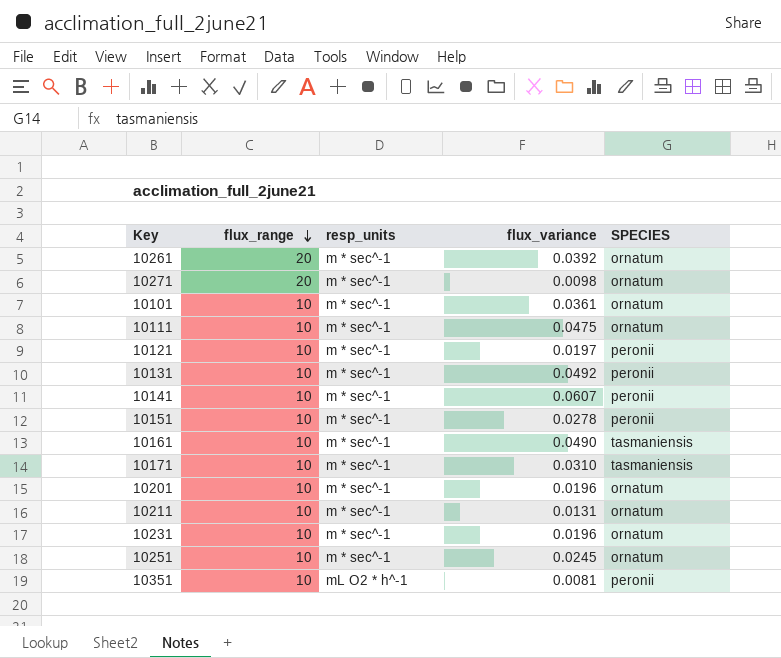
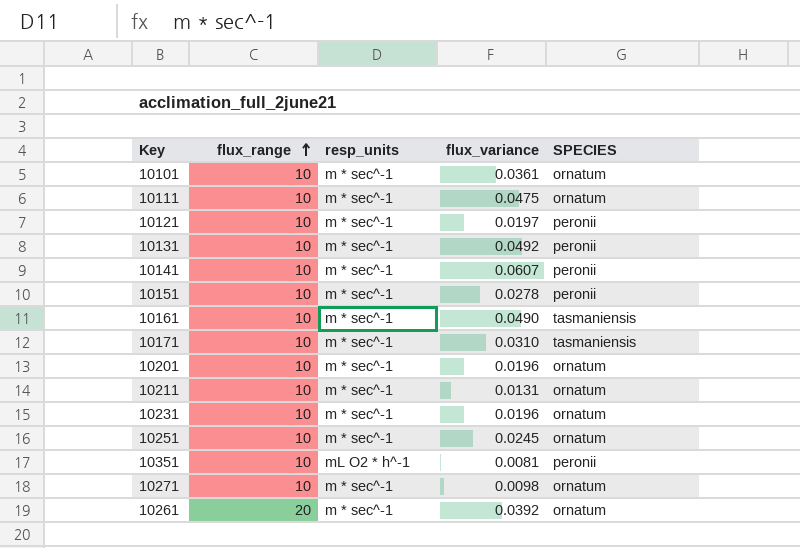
row order: flux_range descending -> flux_range ascending
10271 | flux_range: 20 -> 10

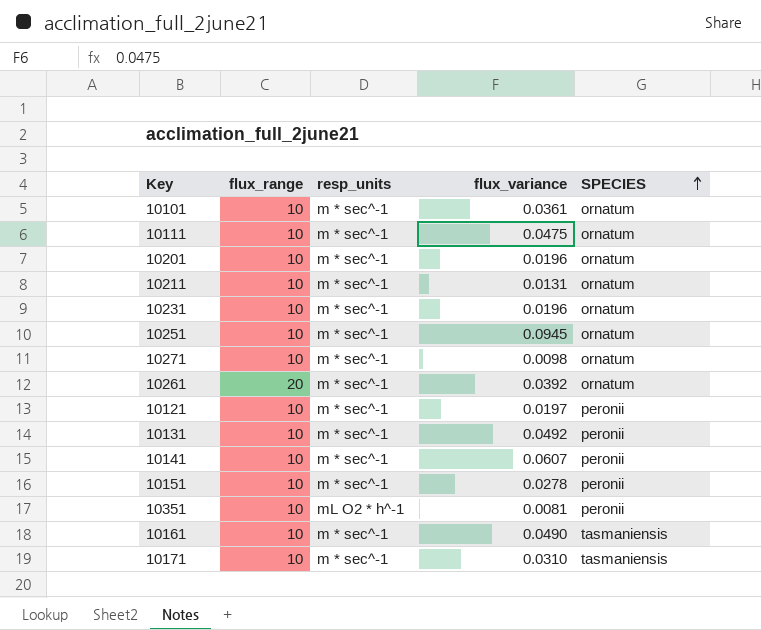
row order: flux_range ascending -> SPECIES ascending
10251 | flux_variance: 0.0245 -> 0.0945

